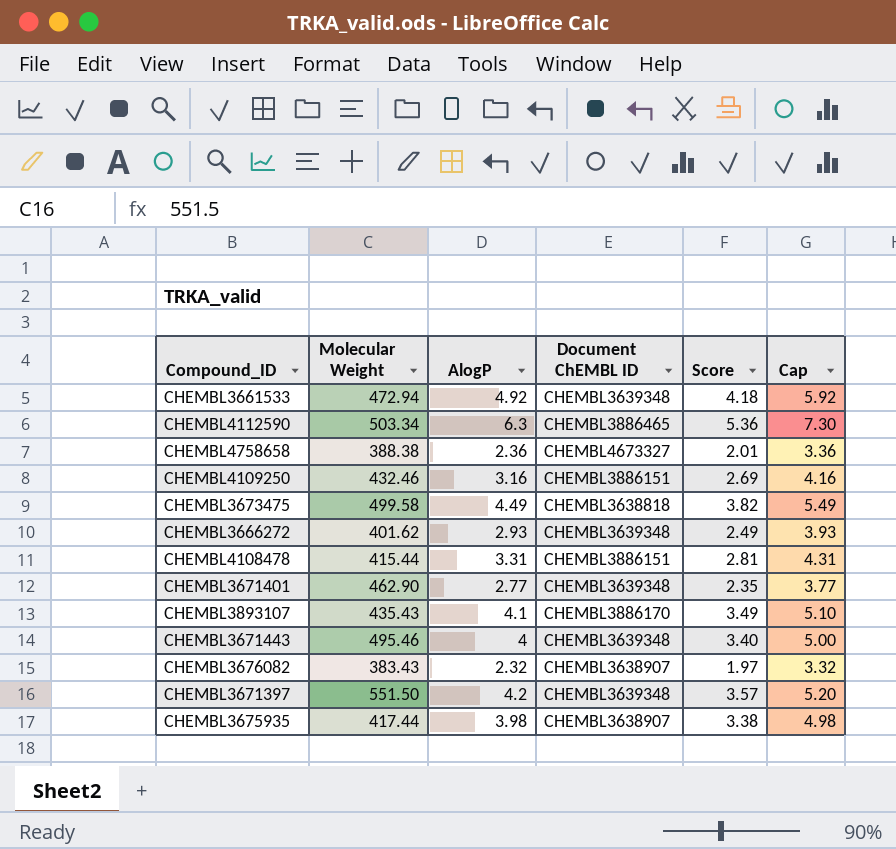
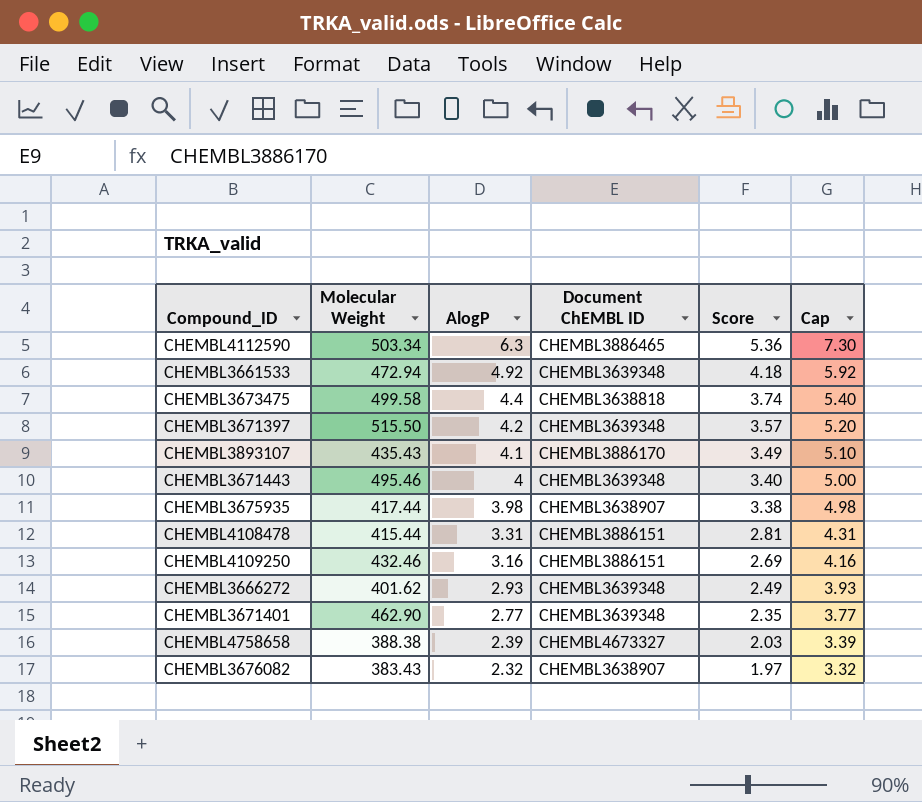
row order: none -> AlogP descending
CHEMBL3673475 | AlogP: 4.49 -> 4.4
CHEMBL3673475 | Score: 3.82 -> 3.74
CHEMBL3673475 | Cap: 5.49 -> 5.40
CHEMBL3671397 | Molecular Weight: 551.50 -> 515.50
CHEMBL4758658 | AlogP: 2.36 -> 2.39
CHEMBL4758658 | Score: 2.01 -> 2.03
CHEMBL4758658 | Cap: 3.36 -> 3.39

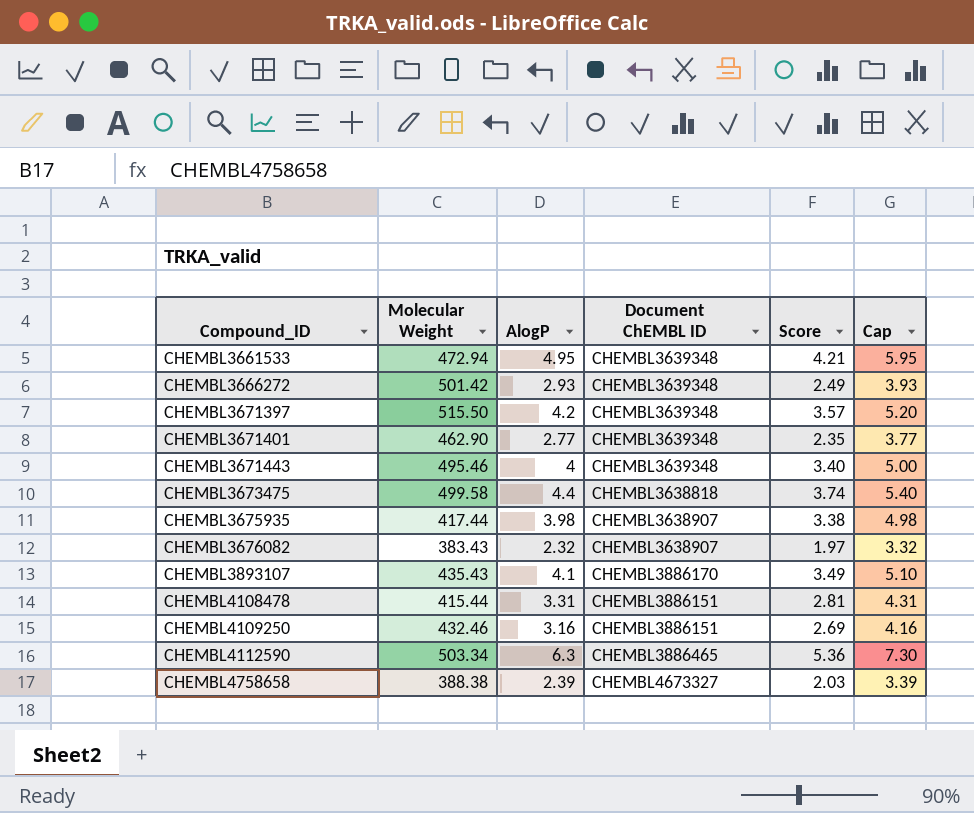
row order: AlogP descending -> Compound_ID ascending
CHEMBL3661533 | AlogP: 4.92 -> 4.95
CHEMBL3661533 | Score: 4.18 -> 4.21
CHEMBL3661533 | Cap: 5.92 -> 5.95
CHEMBL3666272 | Molecular Weight: 401.62 -> 501.42

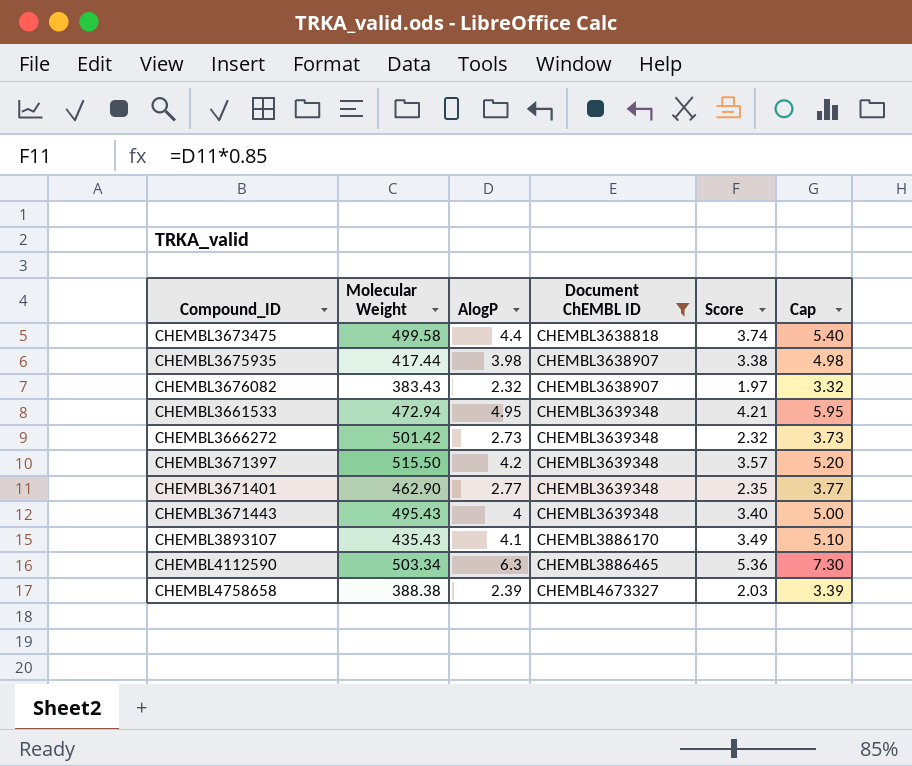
filter: none -> Document ChEMBL ID != CHEMBL3886151
row order: Compound_ID ascending -> Document ChEMBL ID ascending
CHEMBL3666272 | AlogP: 2.93 -> 2.73
CHEMBL3666272 | Score: 2.49 -> 2.32
CHEMBL3666272 | Cap: 3.93 -> 3.73
CHEMBL3671443 | Molecular Weight: 495.46 -> 495.43

